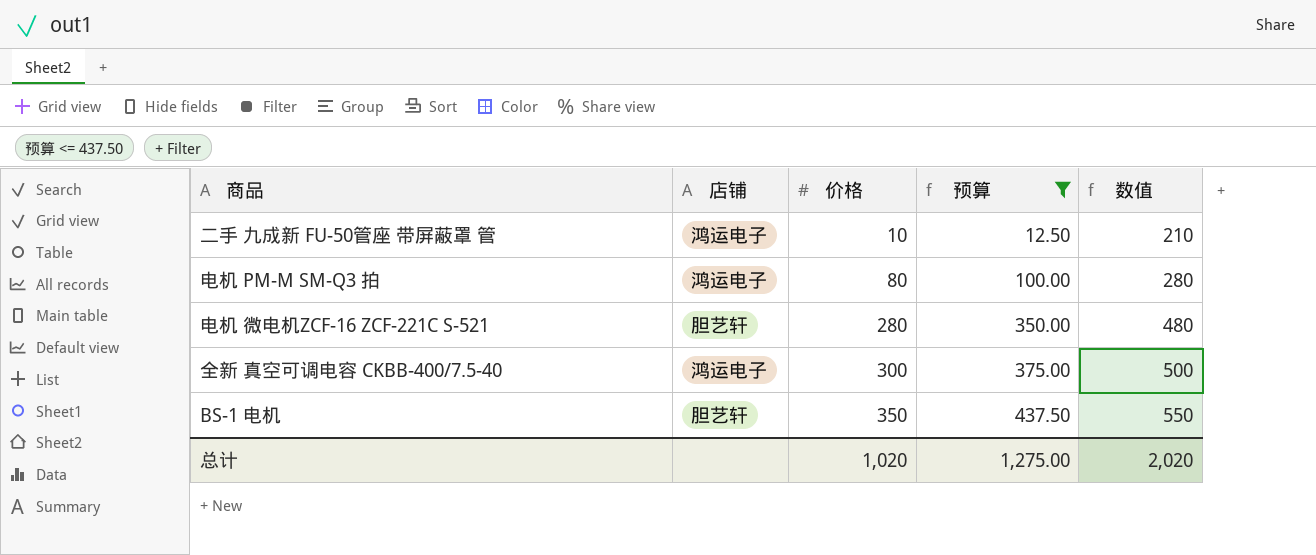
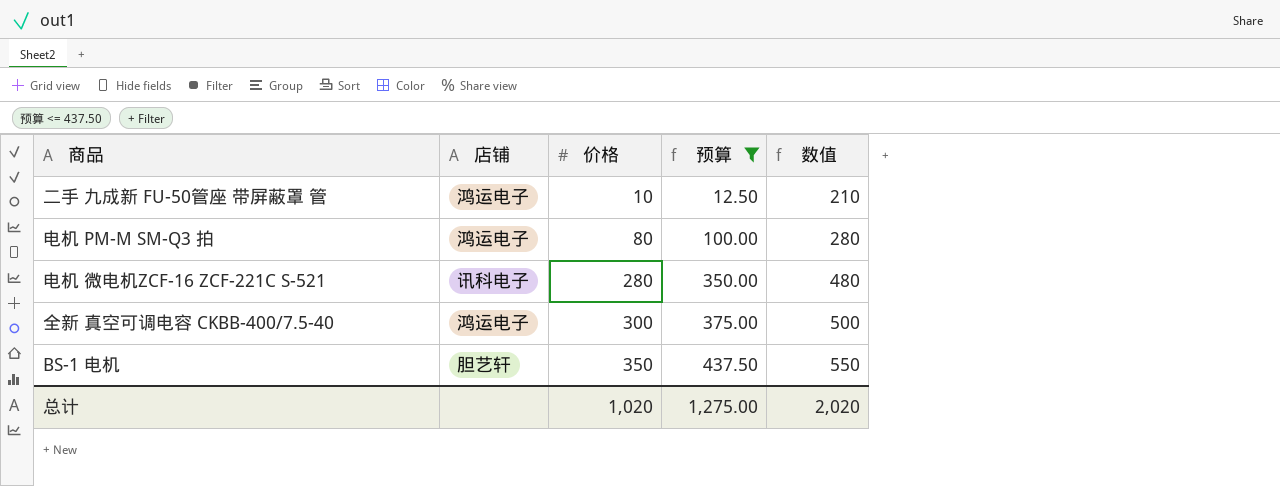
电机 微电机ZCF-16 ZCF-221C S-521 | 店铺: 胆艺轩 -> 讯科电子

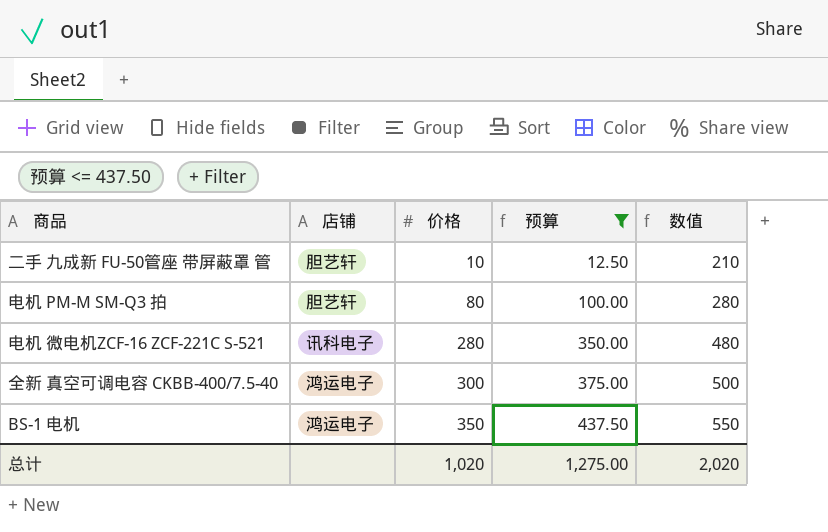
二手 九成新 FU-50管座 带屏蔽罩 管 | 店铺: 鸿运电子 -> 胆艺轩
电机 PM-M SM-Q3 拍 | 店铺: 鸿运电子 -> 胆艺轩
BS-1 电机 | 店铺: 胆艺轩 -> 鸿运电子

